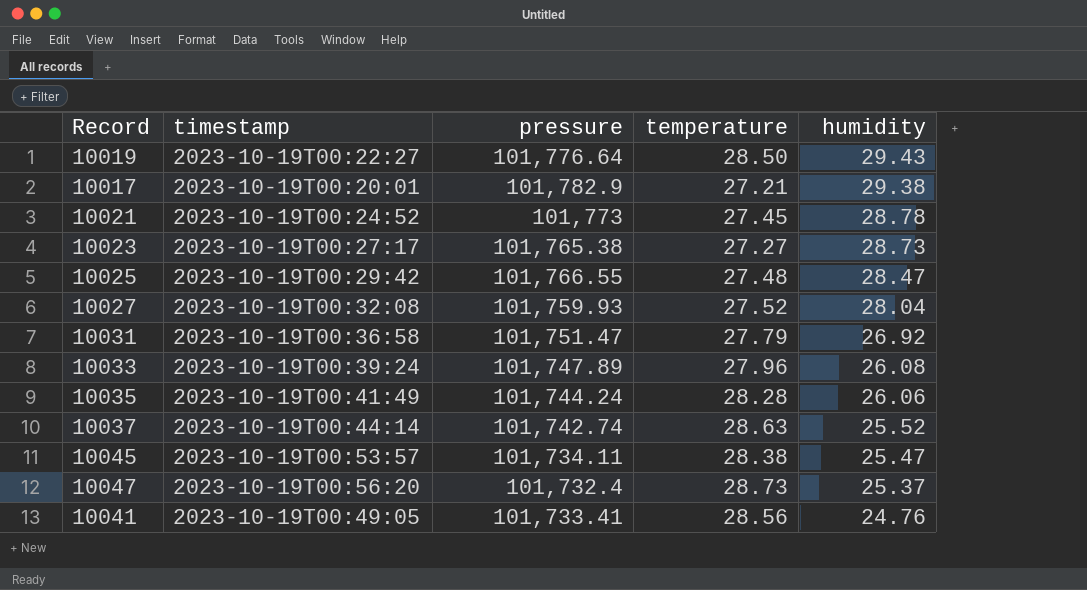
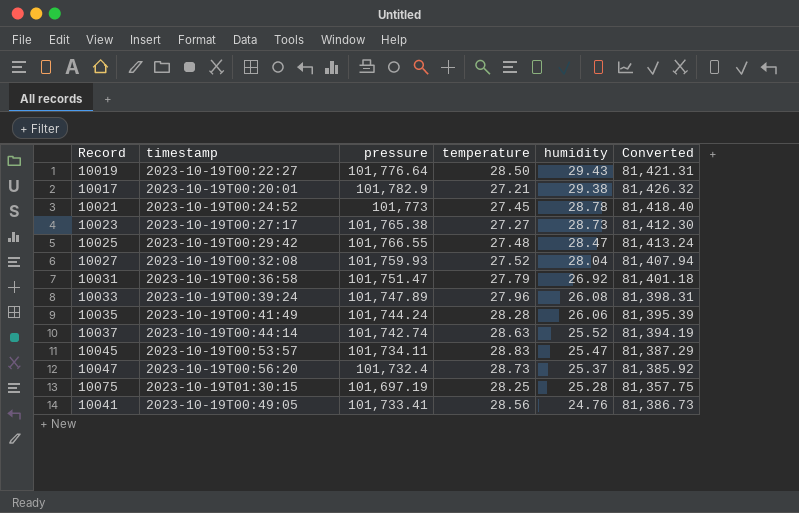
column Converted | formula: none -> [pressure] * 0.8
10045 | temperature: 28.38 -> 28.83
row 10075: none -> 2023-10-19T01:30:15 | 101,697.19 | 28.25 | 25.28 | 81,357.75

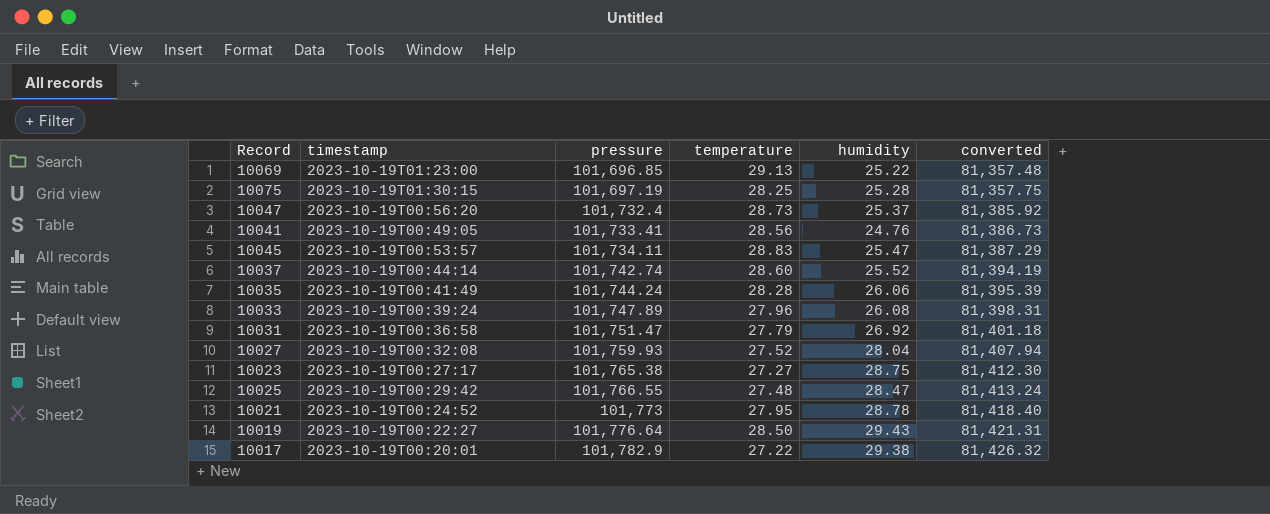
row order: humidity descending -> pressure ascending
column name: Converted -> converted
row 10069: none -> 2023-10-19T01:23:00 | 101,696.85 | 29.13 | 25.22 | 81,357.48
10037 | temperature: 28.63 -> 28.60
10023 | humidity: 28.73 -> 28.75
10021 | temperature: 27.45 -> 27.95
10017 | temperature: 27.21 -> 27.22

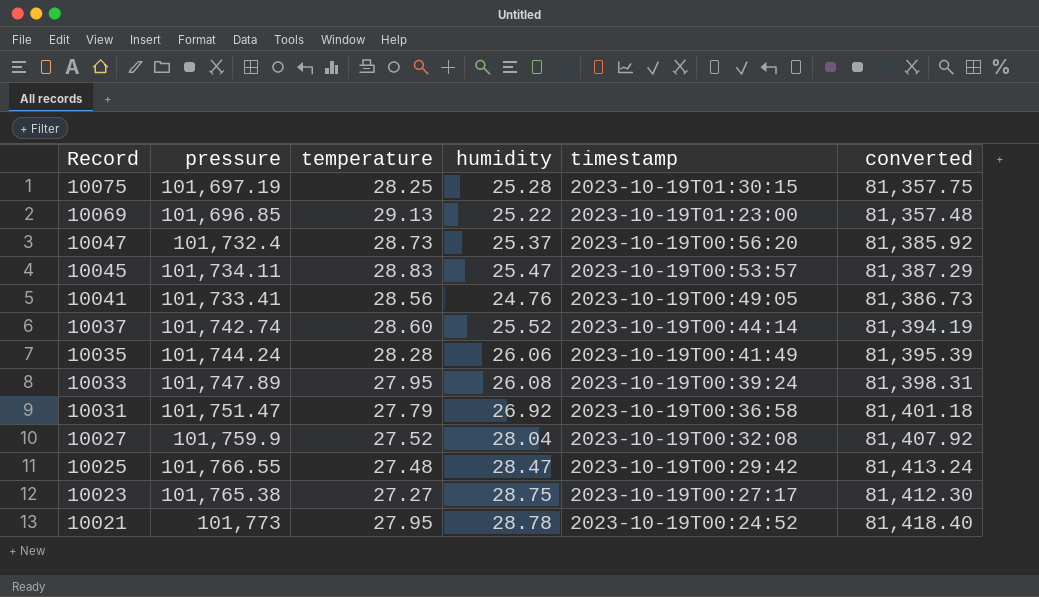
row order: pressure ascending -> Record descending
column timestamp | position: 2 -> 5
row 10019: 2023-10-19T00:22:27 | 101,776.64 | 28.50 | 29.43 | 81,421.31 -> none
row 10017: 2023-10-19T00:20:01 | 101,782.9 | 27.22 | 29.38 | 81,426.32 -> none
10033 | temperature: 27.96 -> 27.95
10027 | pressure: 101,759.93 -> 101,759.9
10027 | converted: 81,407.94 -> 81,407.92

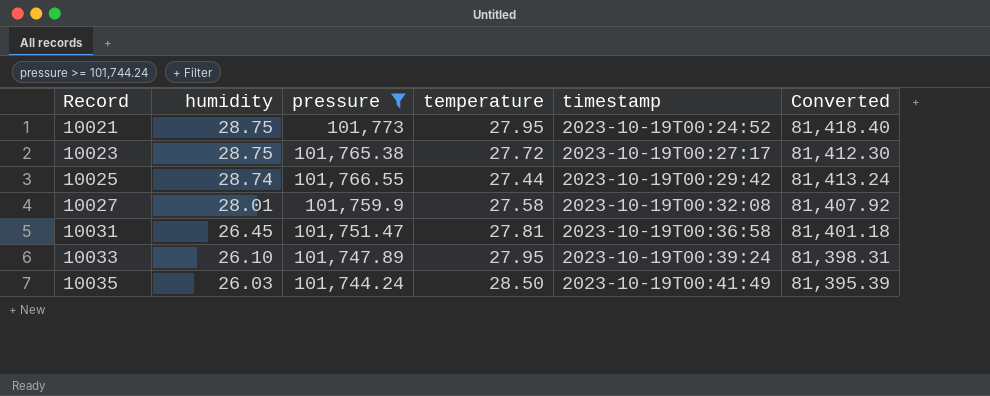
filter: none -> pressure >= 101,744.24
row order: Record descending -> Record ascending
column humidity | position: 4 -> 2
column name: converted -> Converted
10021 | humidity: 28.78 -> 28.75
10023 | temperature: 27.27 -> 27.72
10025 | humidity: 28.47 -> 28.74
10025 | temperature: 27.48 -> 27.44
10027 | humidity: 28.04 -> 28.01
10027 | temperature: 27.52 -> 27.58
10031 | humidity: 26.92 -> 26.45
10031 | temperature: 27.79 -> 27.81
10033 | humidity: 26.08 -> 26.10
10035 | humidity: 26.06 -> 26.03
10035 | temperature: 28.28 -> 28.50

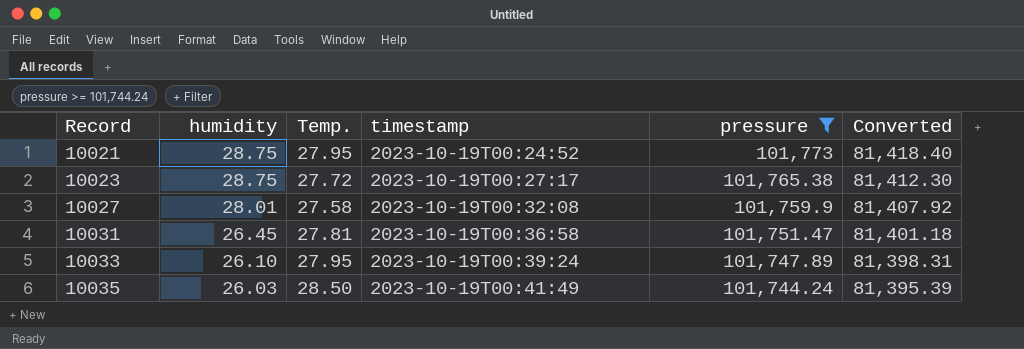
column name: temperature -> Temp.
column pressure | position: 3 -> 5
row 10025: 28.74 | 101,766.55 | 27.44 | 2023-10-19T00:29:42 | 81,413.24 -> none

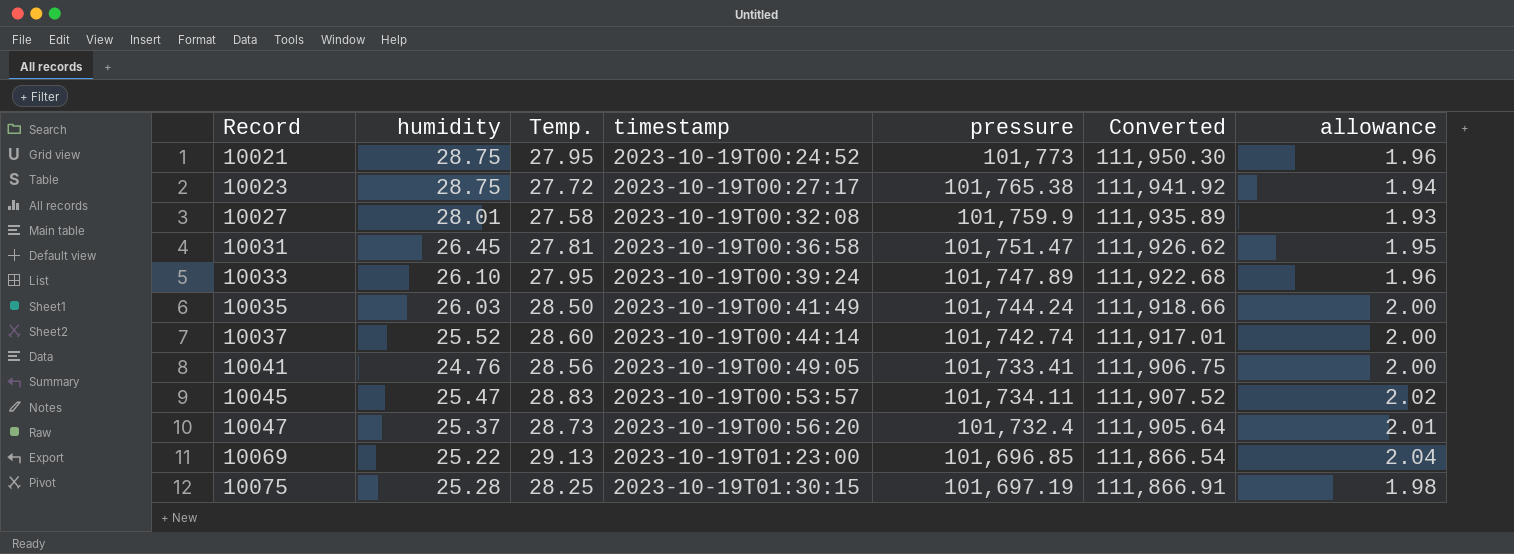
filter: pressure >= 101,744.24 -> none
column Converted | formula: [pressure] * 0.8 -> [pressure] * 1.1
column allowance | formula: none -> [Temp.] * 0.07

